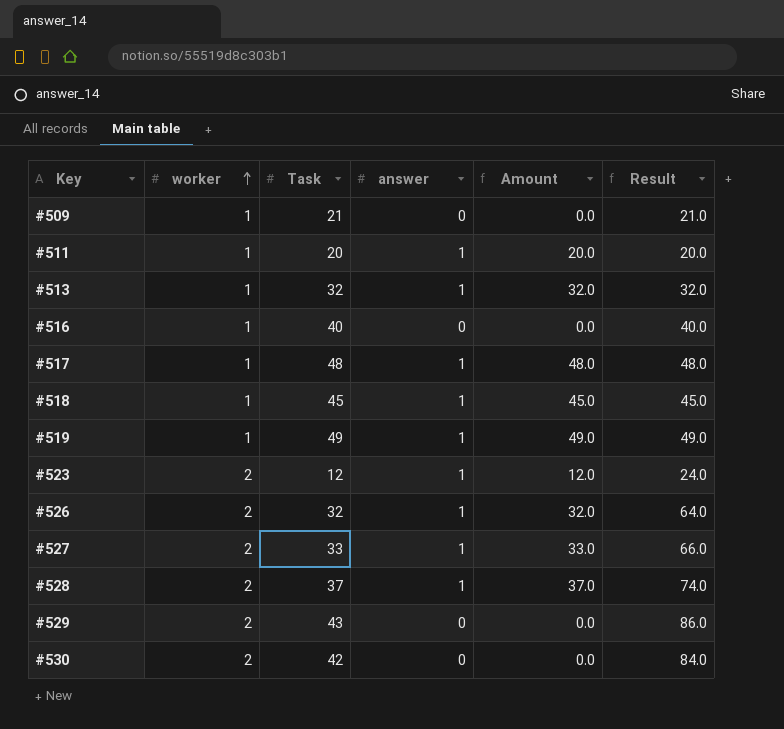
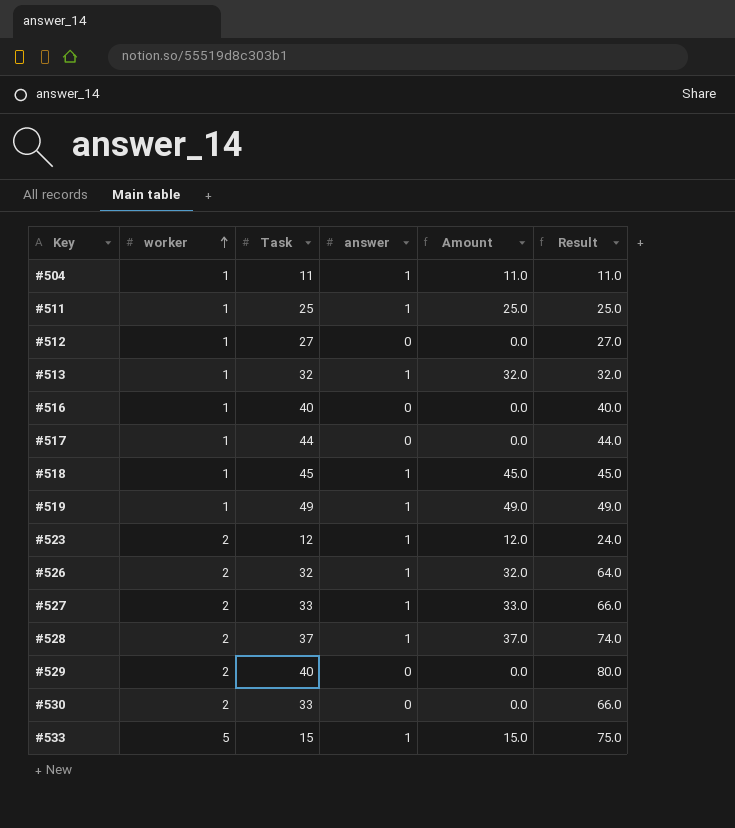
row #509: 1 | 21 | 0 | 0.0 | 21.0 -> none
row #504: none -> 1 | 11 | 1 | 11.0 | 11.0
#511 | Task: 20 -> 25
#511 | Amount: 20.0 -> 25.0
#511 | Result: 20.0 -> 25.0
row #512: none -> 1 | 27 | 0 | 0.0 | 27.0
#517 | Task: 48 -> 44
#517 | answer: 1 -> 0
#517 | Amount: 48.0 -> 0.0
#517 | Result: 48.0 -> 44.0
#529 | Task: 43 -> 40
#529 | Result: 86.0 -> 80.0
#530 | Task: 42 -> 33
#530 | Result: 84.0 -> 66.0
row #533: none -> 5 | 15 | 1 | 15.0 | 75.0

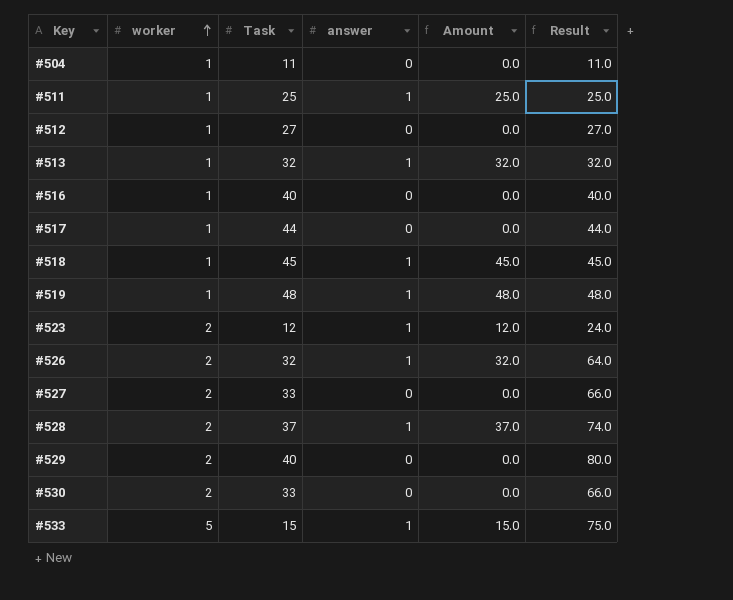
#504 | answer: 1 -> 0
#504 | Amount: 11.0 -> 0.0
#519 | Task: 49 -> 48
#519 | Amount: 49.0 -> 48.0
#519 | Result: 49.0 -> 48.0
#527 | answer: 1 -> 0
#527 | Amount: 33.0 -> 0.0

